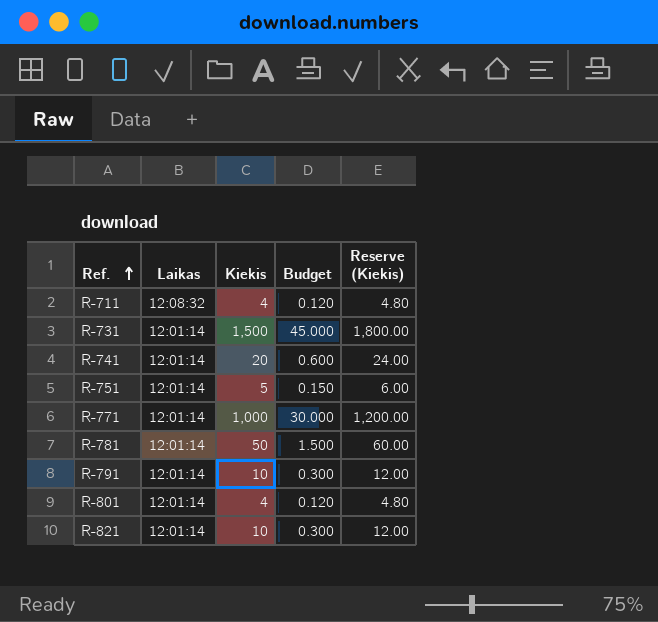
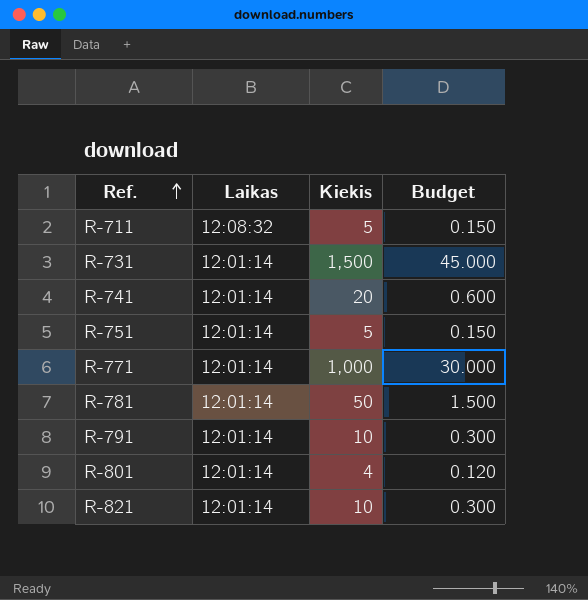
column Reserve (Kiekis) | formula: [Kiekis] * 1.2 -> none
R-711 | Kiekis: 4 -> 5
R-711 | Budget: 0.120 -> 0.150

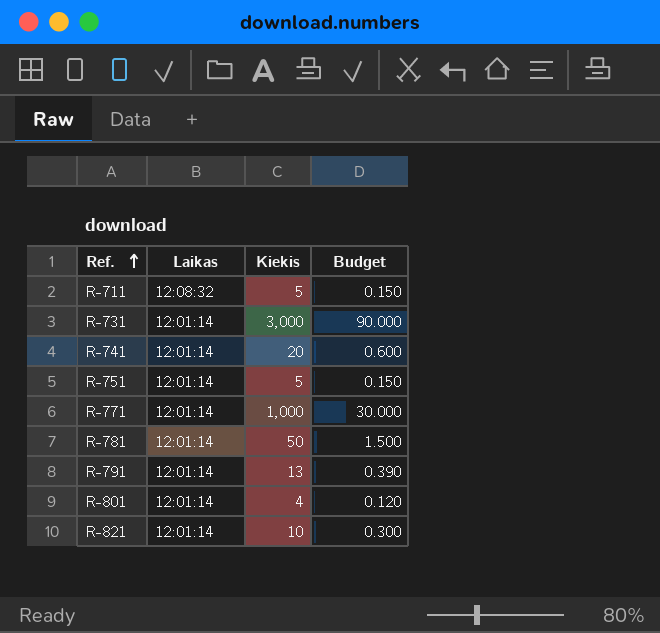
R-731 | Kiekis: 1,500 -> 3,000
R-731 | Budget: 45.000 -> 90.000
R-791 | Kiekis: 10 -> 13
R-791 | Budget: 0.300 -> 0.390

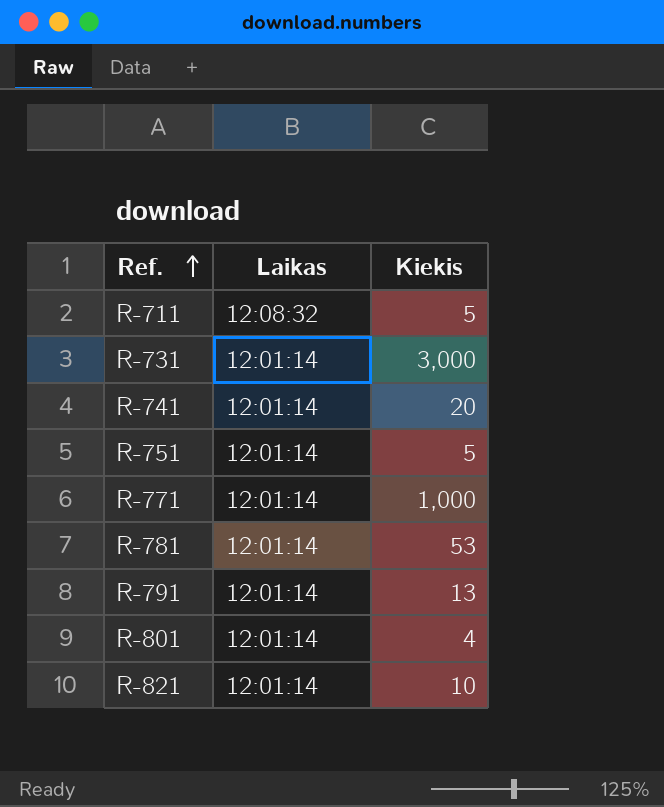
column Budget | formula: [Kiekis] * 0.03 -> none
R-781 | Kiekis: 50 -> 53

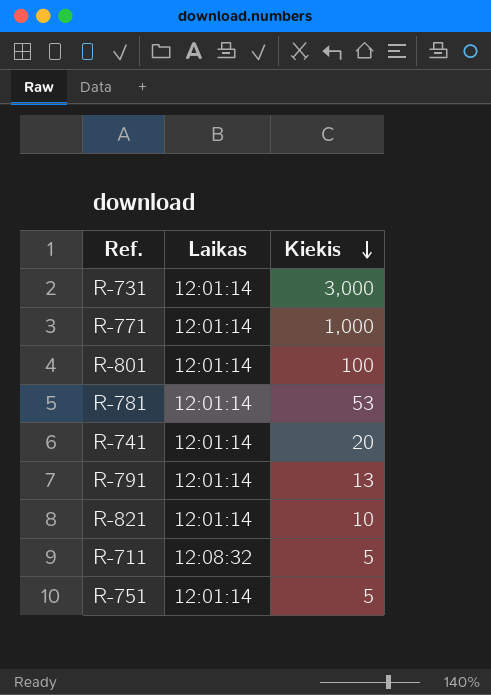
row order: Ref. ascending -> Kiekis descending
R-801 | Kiekis: 4 -> 100

